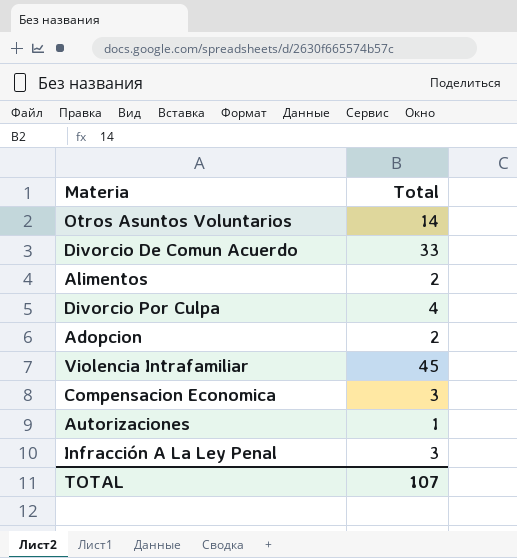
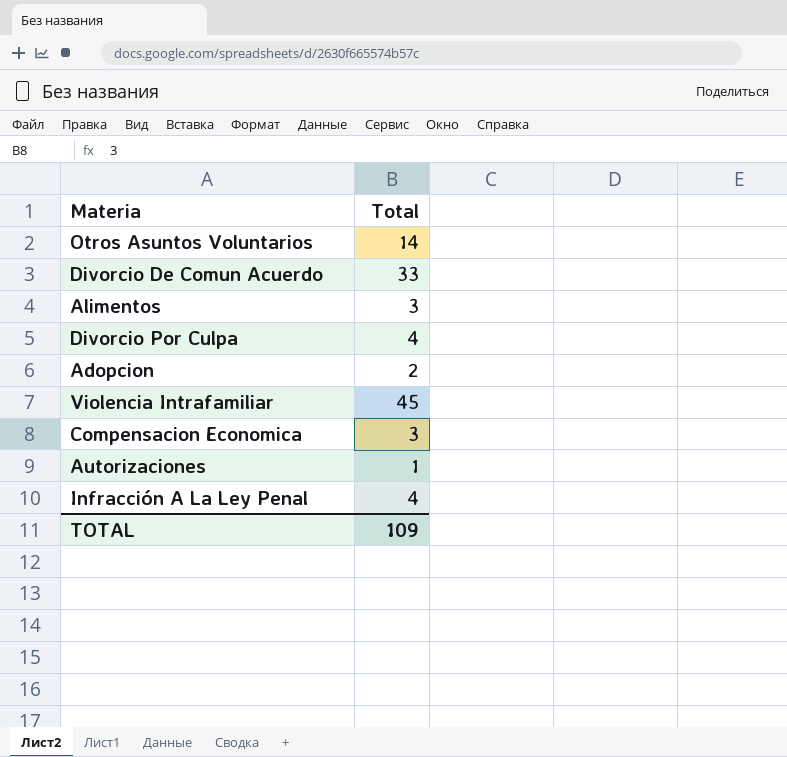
Alimentos | Total: 2 -> 3
Infracción A La Ley Penal | Total: 3 -> 4
TOTAL | Total: 107 -> 109

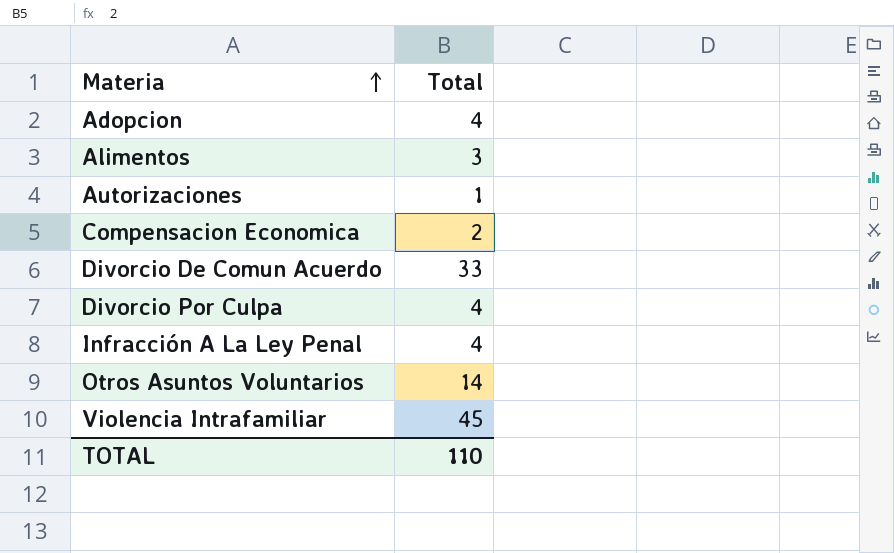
row order: none -> Materia ascending
Adopcion | Total: 2 -> 4
Compensacion Economica | Total: 3 -> 2
TOTAL | Total: 109 -> 110

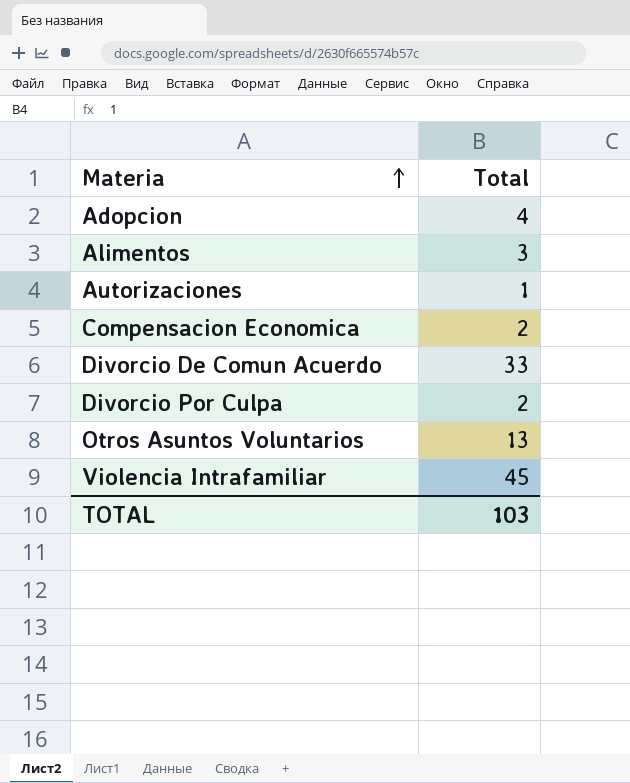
row Infracción A La Ley Penal: 4 -> none
Divorcio Por Culpa | Total: 4 -> 2
Otros Asuntos Voluntarios | Total: 14 -> 13
TOTAL | Total: 110 -> 103

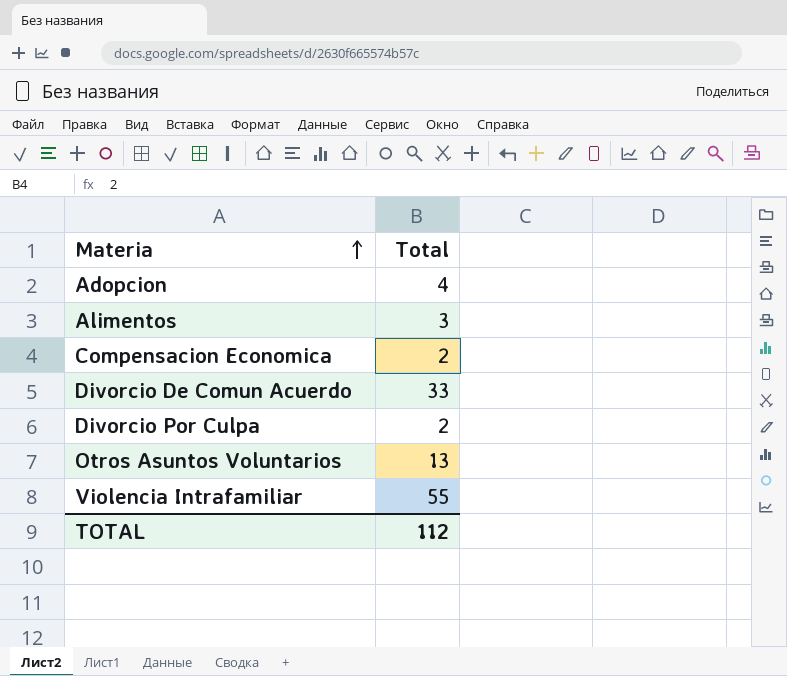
row Autorizaciones: 1 -> none
Violencia Intrafamiliar | Total: 45 -> 55
TOTAL | Total: 103 -> 112

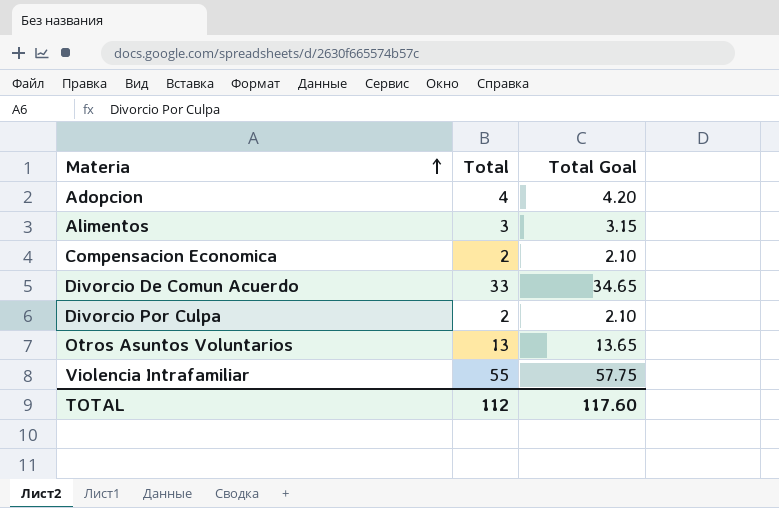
column Total Goal | formula: none -> [Total] * 1.05

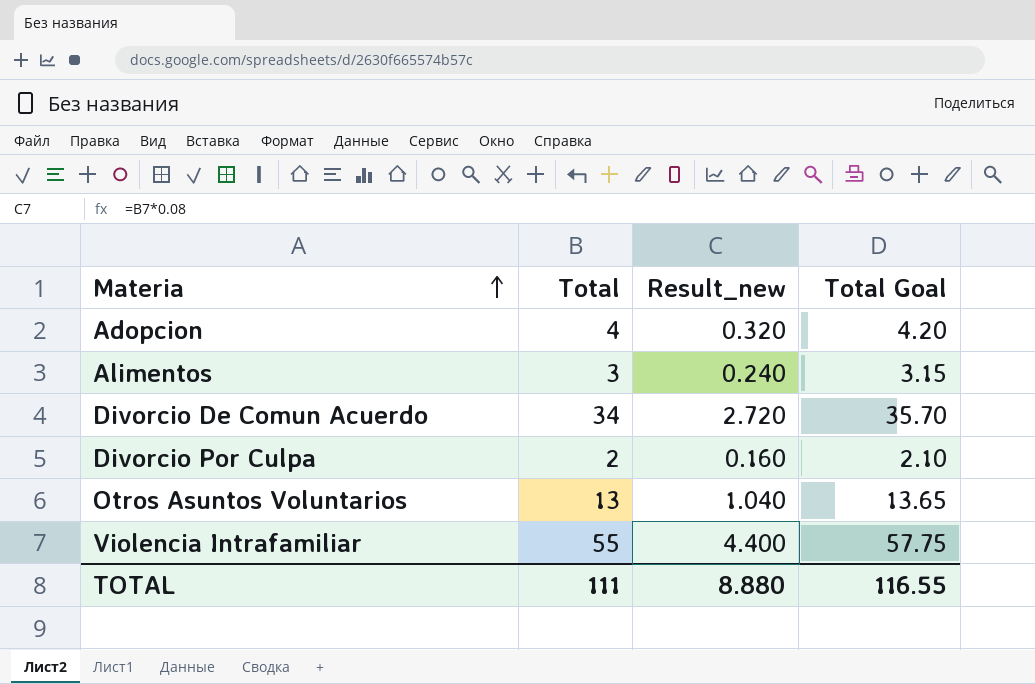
column Result_new | formula: none -> [Total] * 0.08
row Compensacion Economica: 2 | 2.10 -> none
Divorcio De Comun Acuerdo | Total: 33 -> 34
Divorcio De Comun Acuerdo | Total Goal: 34.65 -> 35.70
TOTAL | Total: 112 -> 111
TOTAL | Total Goal: 117.60 -> 116.55

